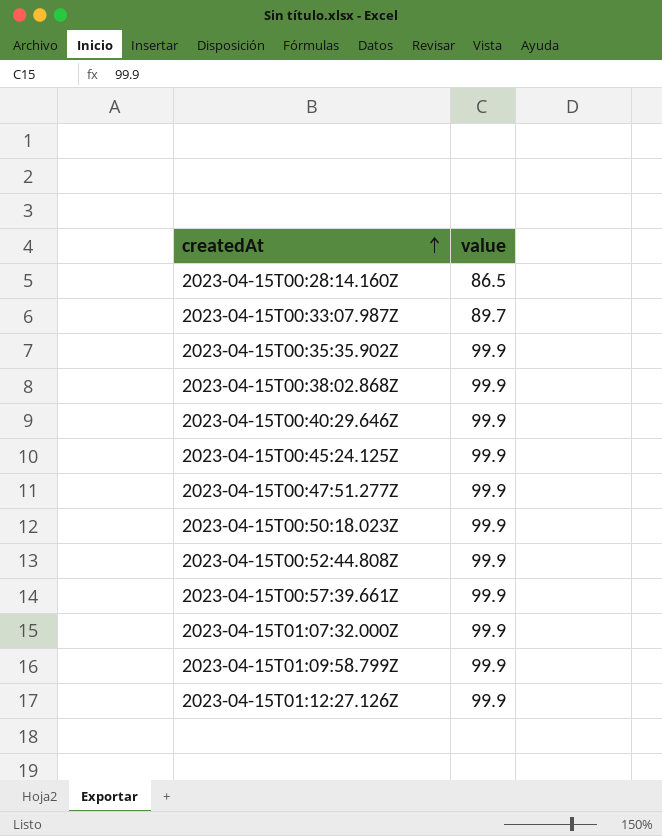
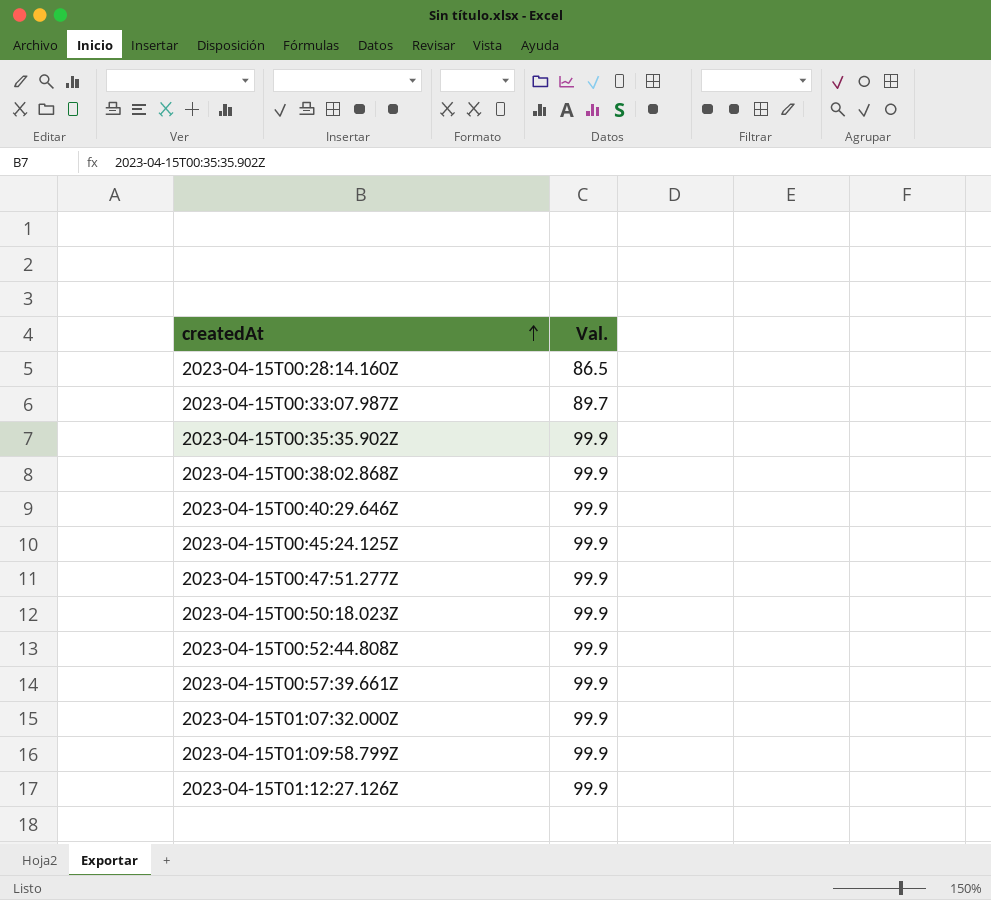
column name: value -> Val.

